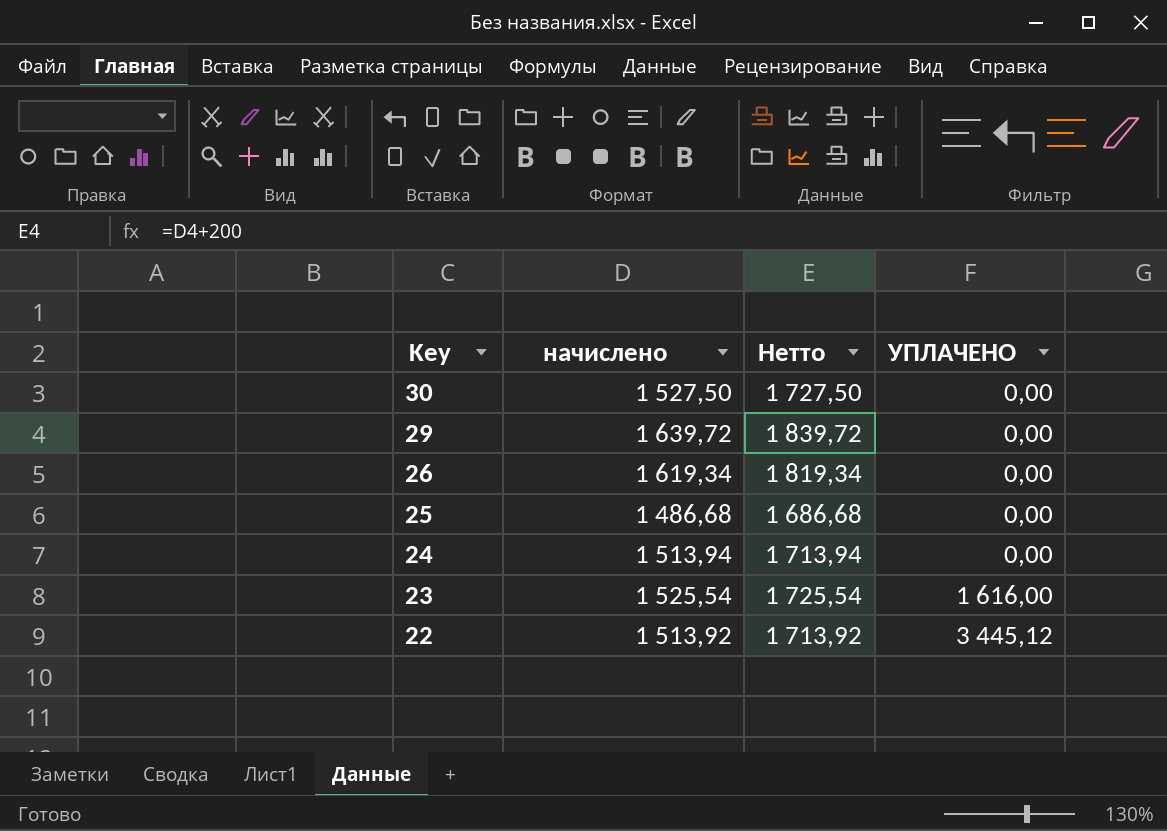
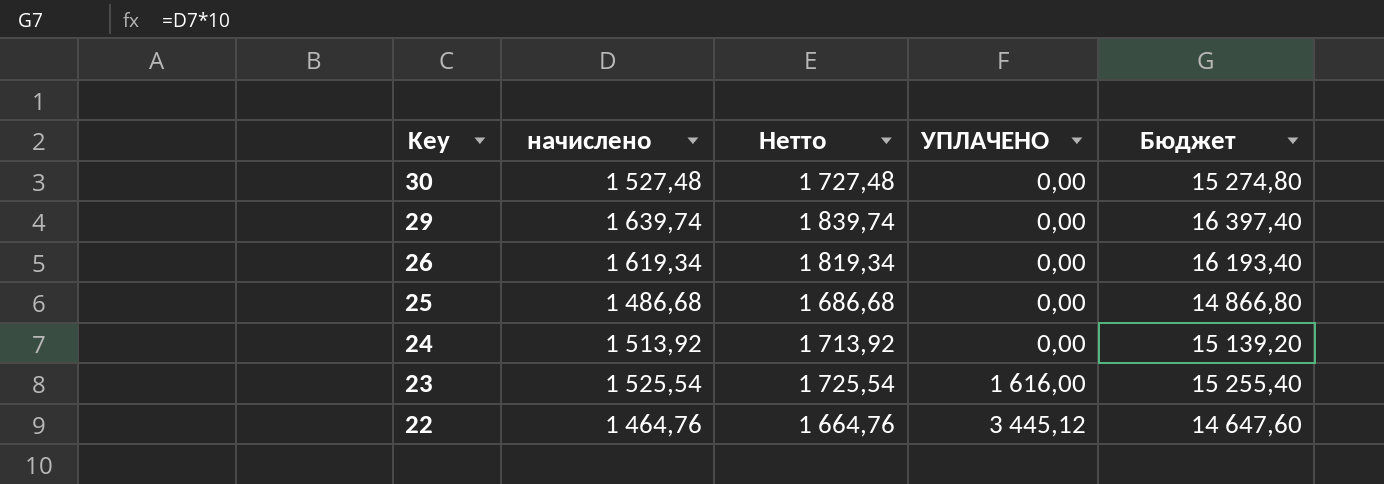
column Бюджет | formula: none -> [начислено] * 10
30 | начислено: 1 527,50 -> 1 527,48
30 | Нетто: 1 727,50 -> 1 727,48
29 | начислено: 1 639,72 -> 1 639,74
29 | Нетто: 1 839,72 -> 1 839,74
24 | начислено: 1 513,94 -> 1 513,92
24 | Нетто: 1 713,94 -> 1 713,92
22 | начислено: 1 513,92 -> 1 464,76
22 | Нетто: 1 713,92 -> 1 664,76

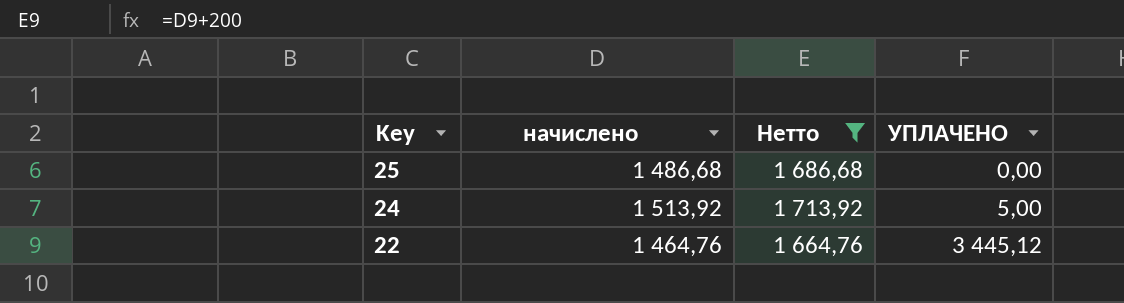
filter: none -> Нетто <= 1 713,92
column Бюджет | formula: [начислено] * 10 -> none
24 | УПЛАЧЕНО: 0,00 -> 5,00

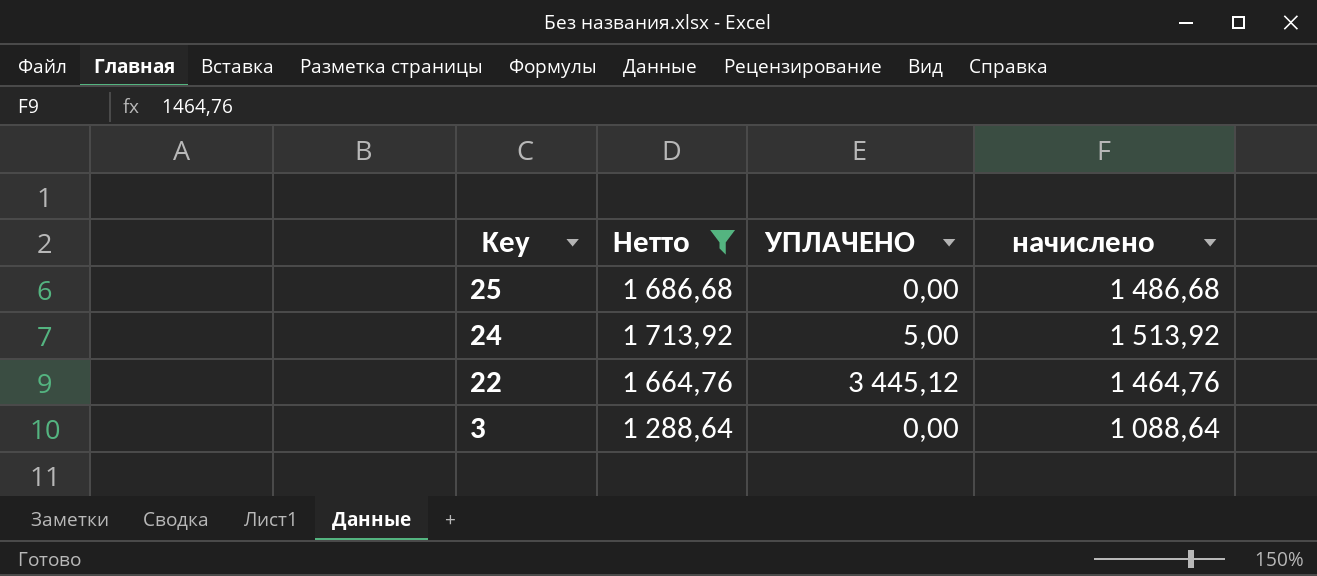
column начислено | position: 2 -> 4
row 3: none -> 1 288,64 | 0,00 | 1 088,64

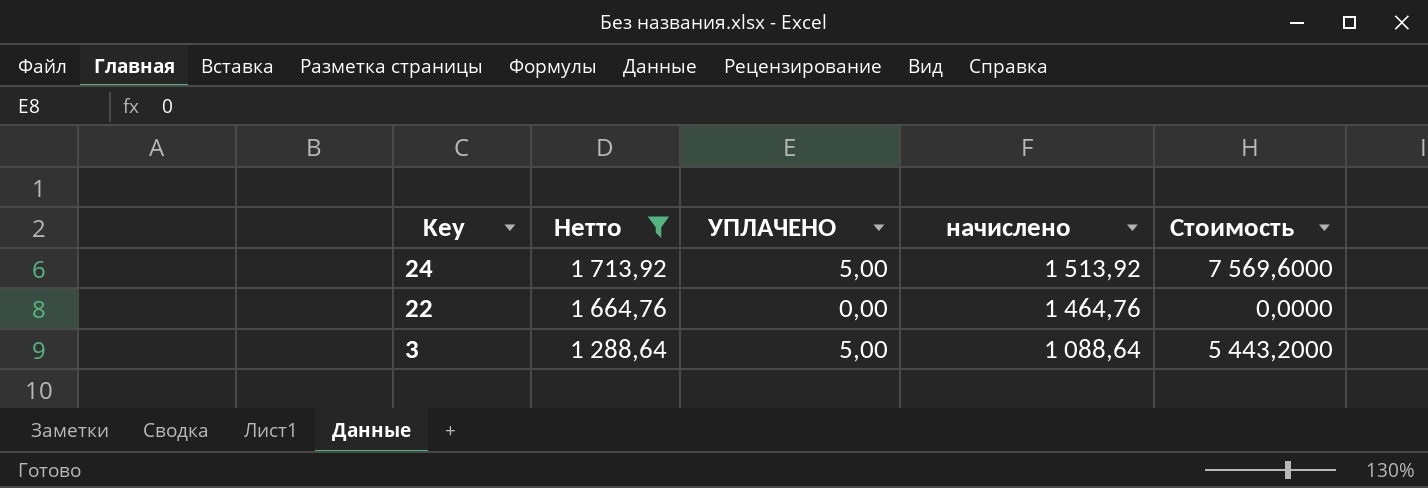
column Стоимость | formula: none -> [УПЛАЧЕНО] * [начислено]
row 25: 1 686,68 | 0,00 | 1 486,68 -> none
22 | УПЛАЧЕНО: 3 445,12 -> 0,00
3 | УПЛАЧЕНО: 0,00 -> 5,00

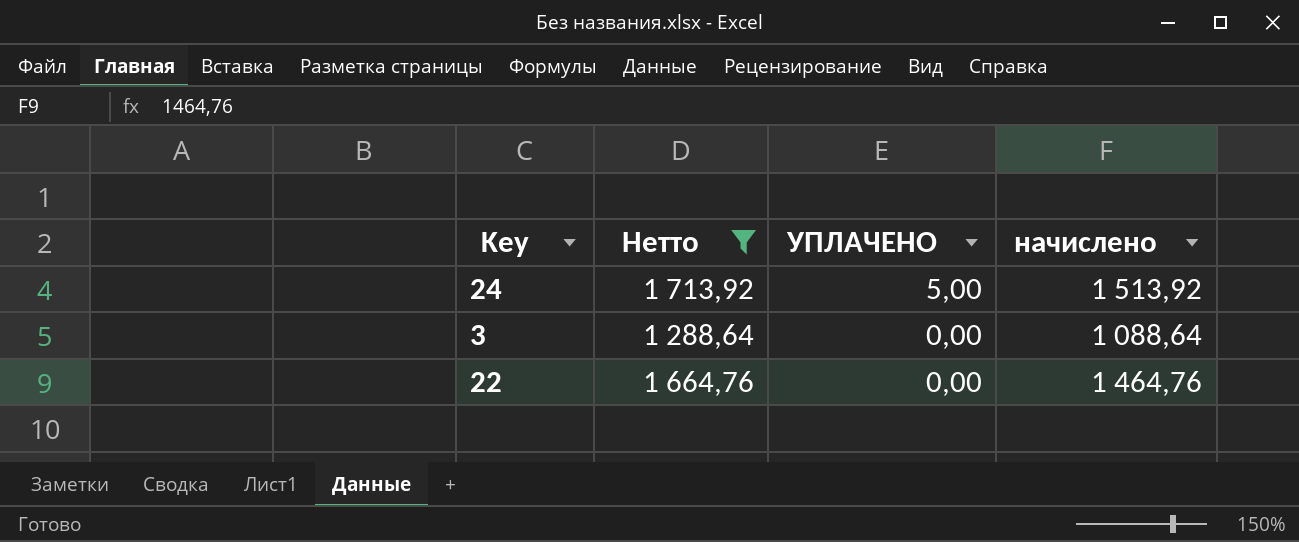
row order: Key descending -> УПЛАЧЕНО descending
column Стоимость | formula: [УПЛАЧЕНО] * [начислено] -> none
3 | УПЛАЧЕНО: 5,00 -> 0,00

